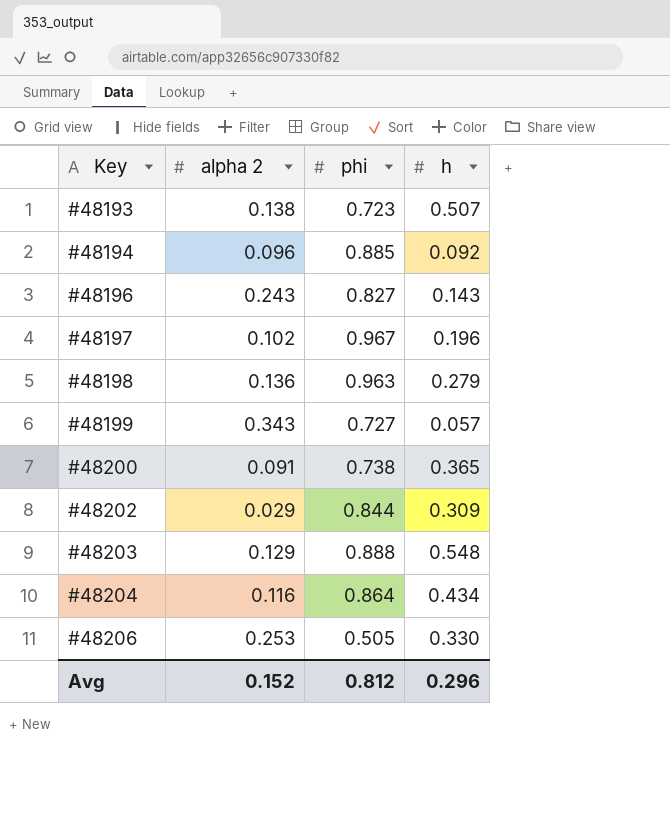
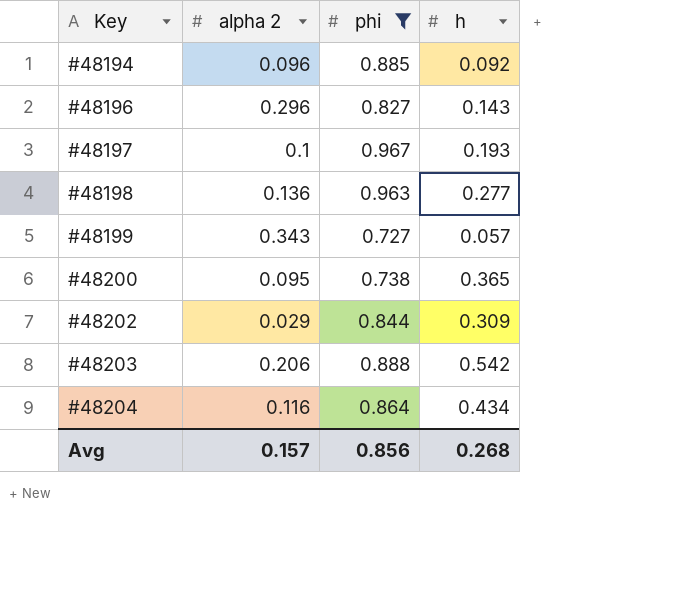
filter: none -> phi >= 0.727
#48196 | alpha 2: 0.243 -> 0.296
#48197 | alpha 2: 0.102 -> 0.1
#48197 | h: 0.196 -> 0.193
#48198 | h: 0.279 -> 0.277
#48200 | alpha 2: 0.091 -> 0.095
#48203 | alpha 2: 0.129 -> 0.206
#48203 | h: 0.548 -> 0.542
Avg | alpha 2: 0.152 -> 0.157
Avg | phi: 0.812 -> 0.856
Avg | h: 0.296 -> 0.268

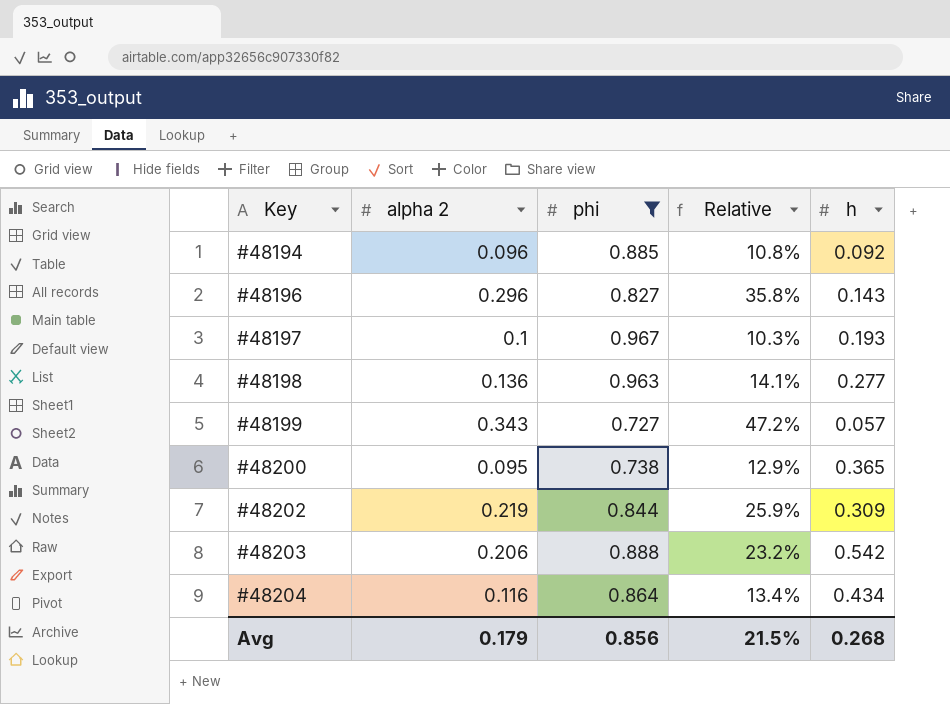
column Relative | formula: none -> [alpha 2] / [phi]
#48202 | alpha 2: 0.029 -> 0.219
Avg | alpha 2: 0.157 -> 0.179

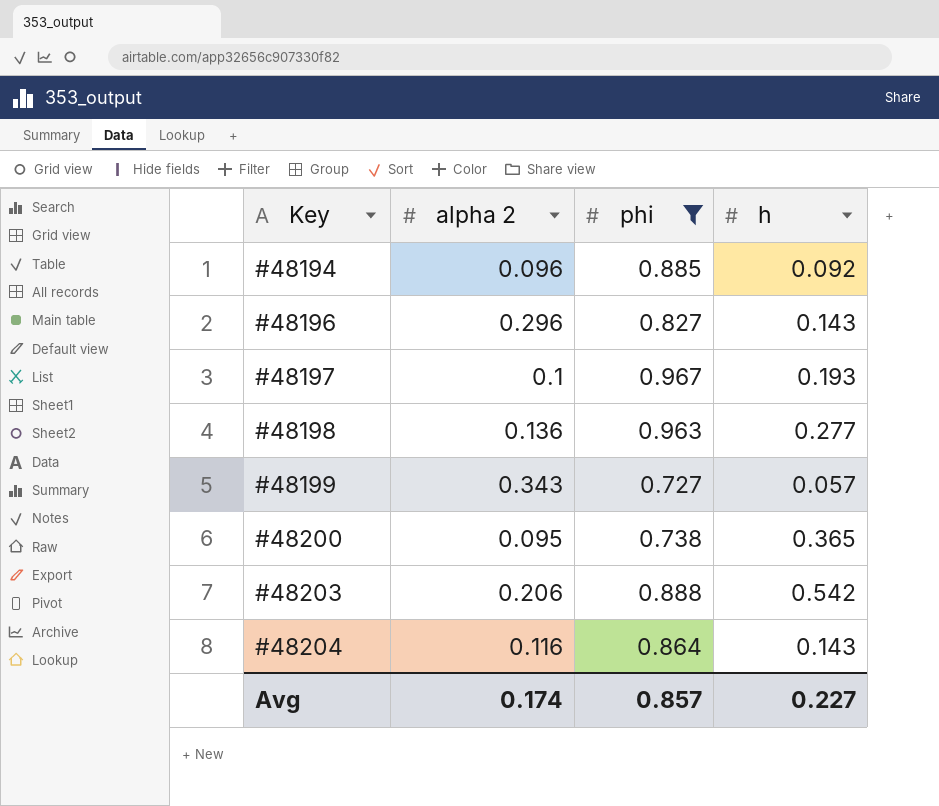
column Relative | formula: [alpha 2] / [phi] -> none
row #48202: 0.219 | 0.844 | 25.9% | 0.309 -> none
#48204 | h: 0.434 -> 0.143
Avg | alpha 2: 0.179 -> 0.174
Avg | phi: 0.856 -> 0.857
Avg | h: 0.268 -> 0.227

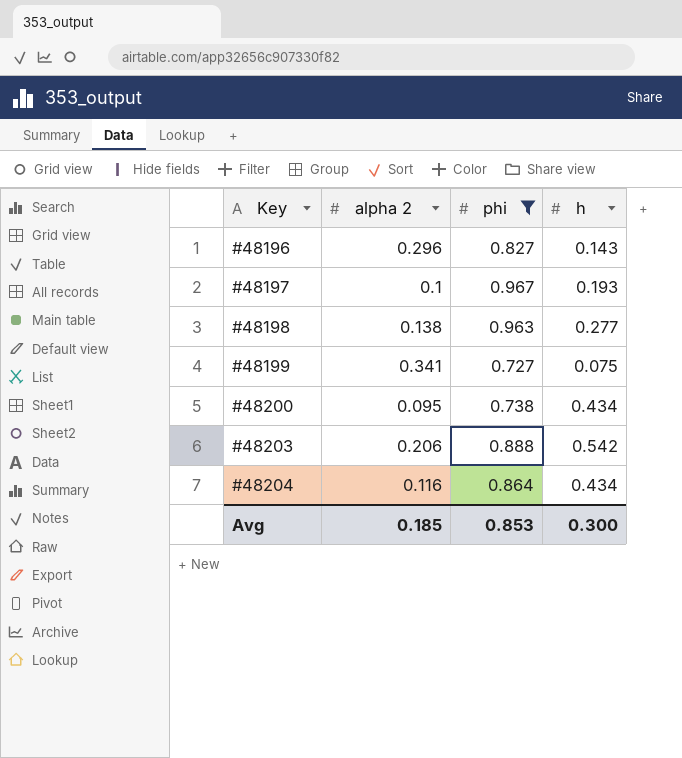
row #48194: 0.096 | 0.885 | 0.092 -> none
#48198 | alpha 2: 0.136 -> 0.138
#48199 | alpha 2: 0.343 -> 0.341
#48199 | h: 0.057 -> 0.075
#48200 | h: 0.365 -> 0.434
#48204 | h: 0.143 -> 0.434
Avg | alpha 2: 0.174 -> 0.185
Avg | phi: 0.857 -> 0.853
Avg | h: 0.227 -> 0.300

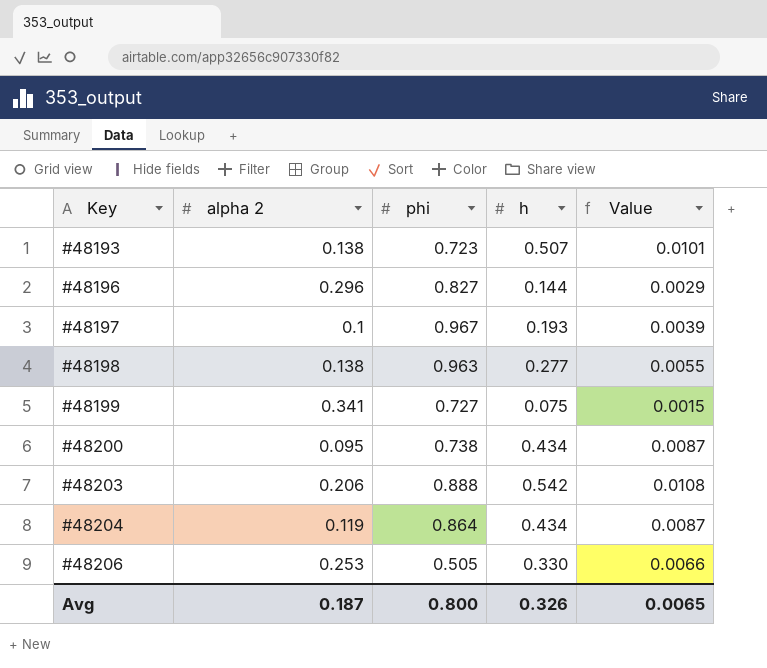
filter: phi >= 0.727 -> none
column Value | formula: none -> [h] * 0.02
#48196 | h: 0.143 -> 0.144
#48204 | alpha 2: 0.116 -> 0.119
Avg | alpha 2: 0.185 -> 0.187
Avg | phi: 0.853 -> 0.800
Avg | h: 0.300 -> 0.326

